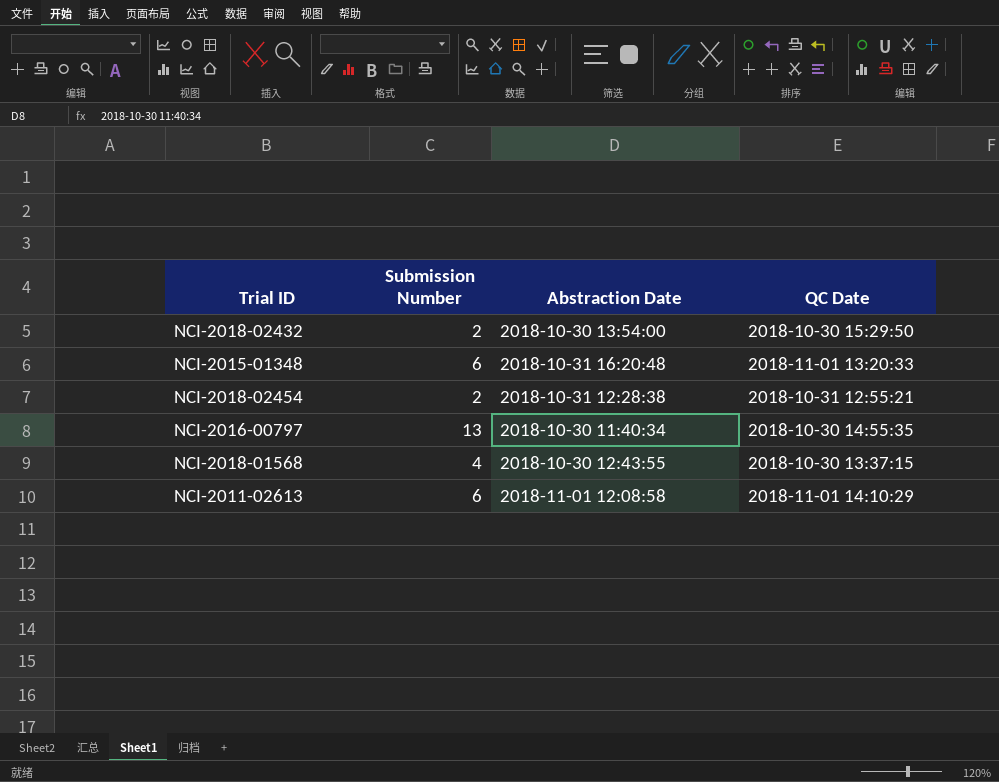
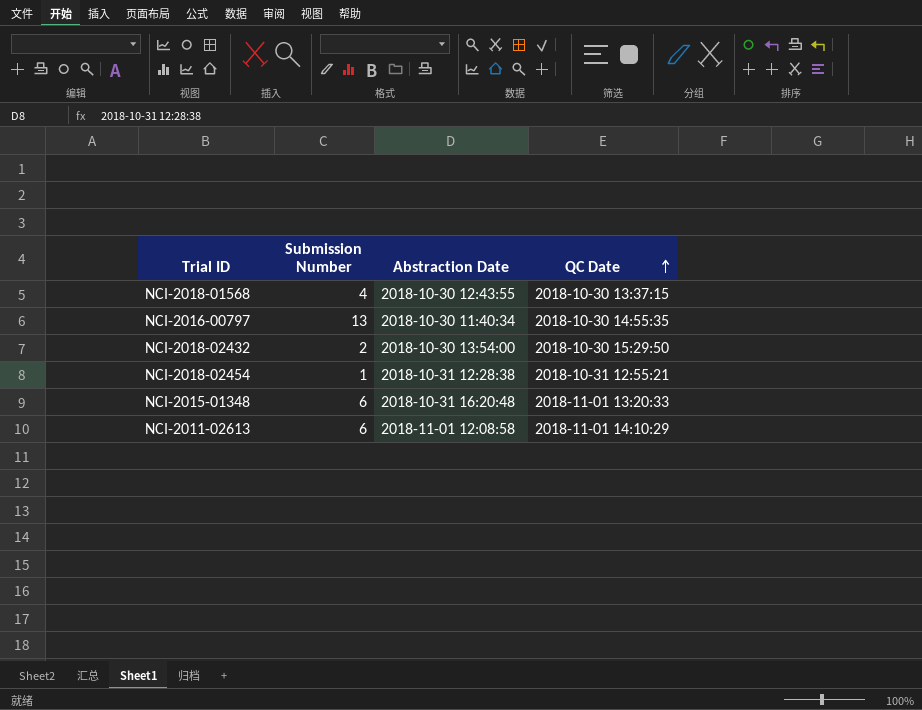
row order: none -> QC Date ascending
NCI-2018-02454 | Submission Number: 2 -> 1

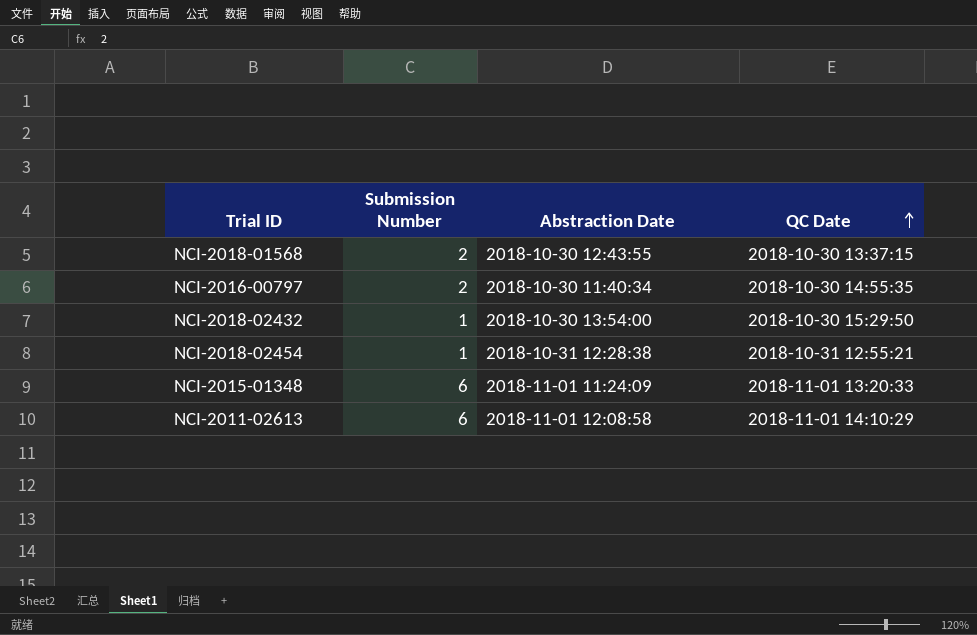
NCI-2018-01568 | Submission Number: 4 -> 2
NCI-2016-00797 | Submission Number: 13 -> 2
NCI-2018-02432 | Submission Number: 2 -> 1
NCI-2015-01348 | Abstraction Date: 2018-10-31 16:20:48 -> 2018-11-01 11:24:09

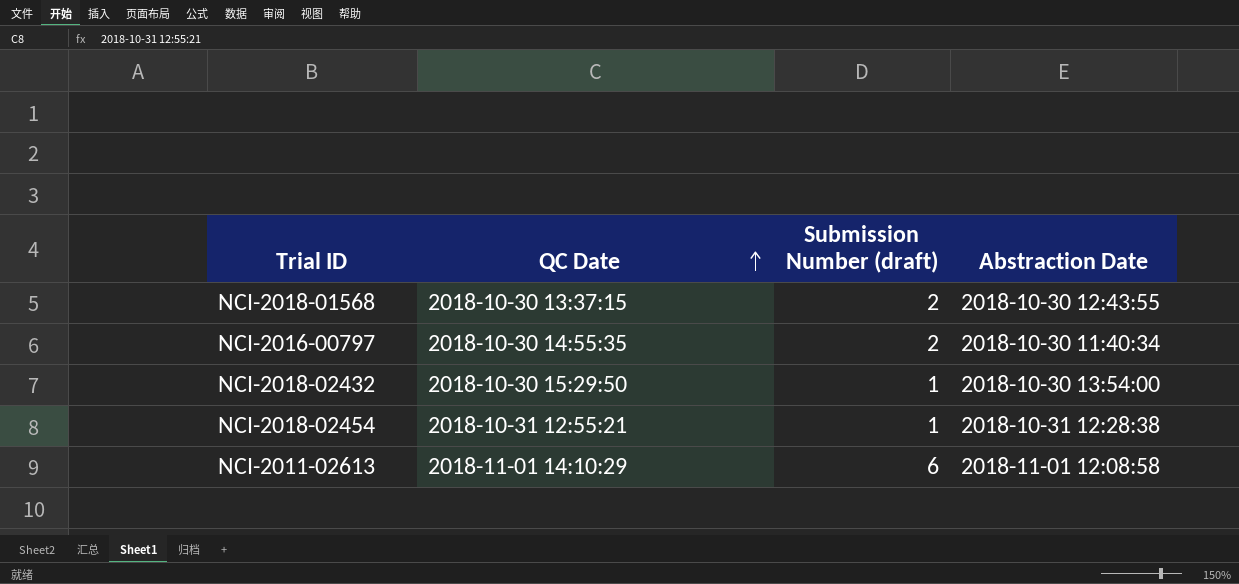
column QC Date | position: 4 -> 2
column name: Submission Number -> Submission Number (draft)
row NCI-2015-01348: 6 | 2018-11-01 11:24:09 | 2018-11-01 13:20:33 -> none

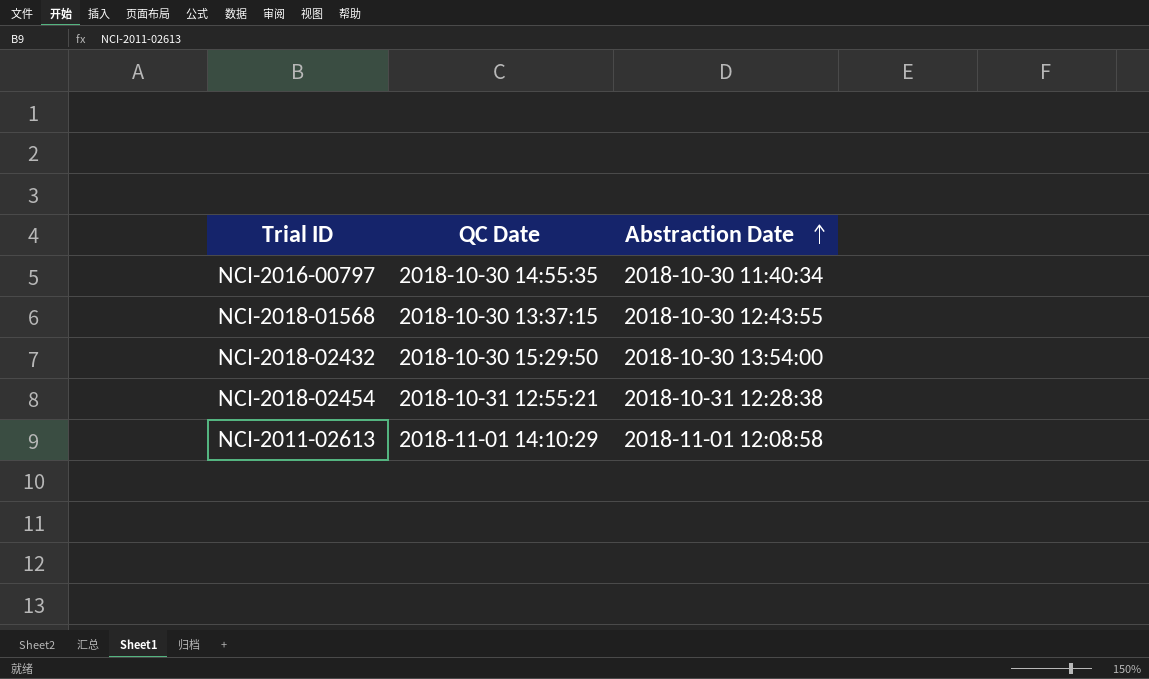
row order: QC Date ascending -> Abstraction Date ascending
column Submission Number (draft) | position: 3 -> none

